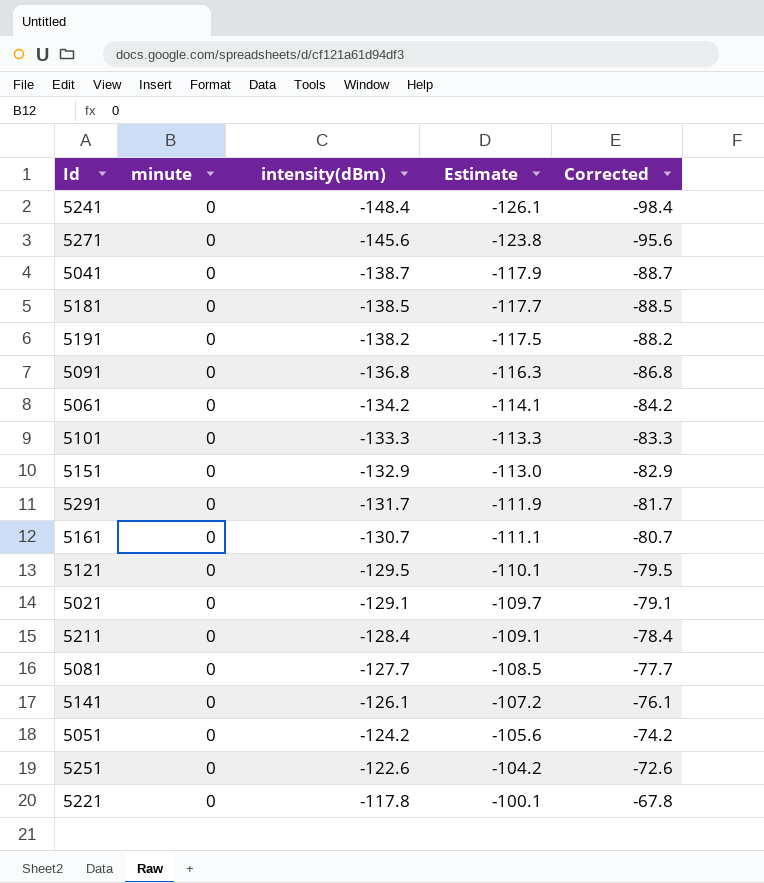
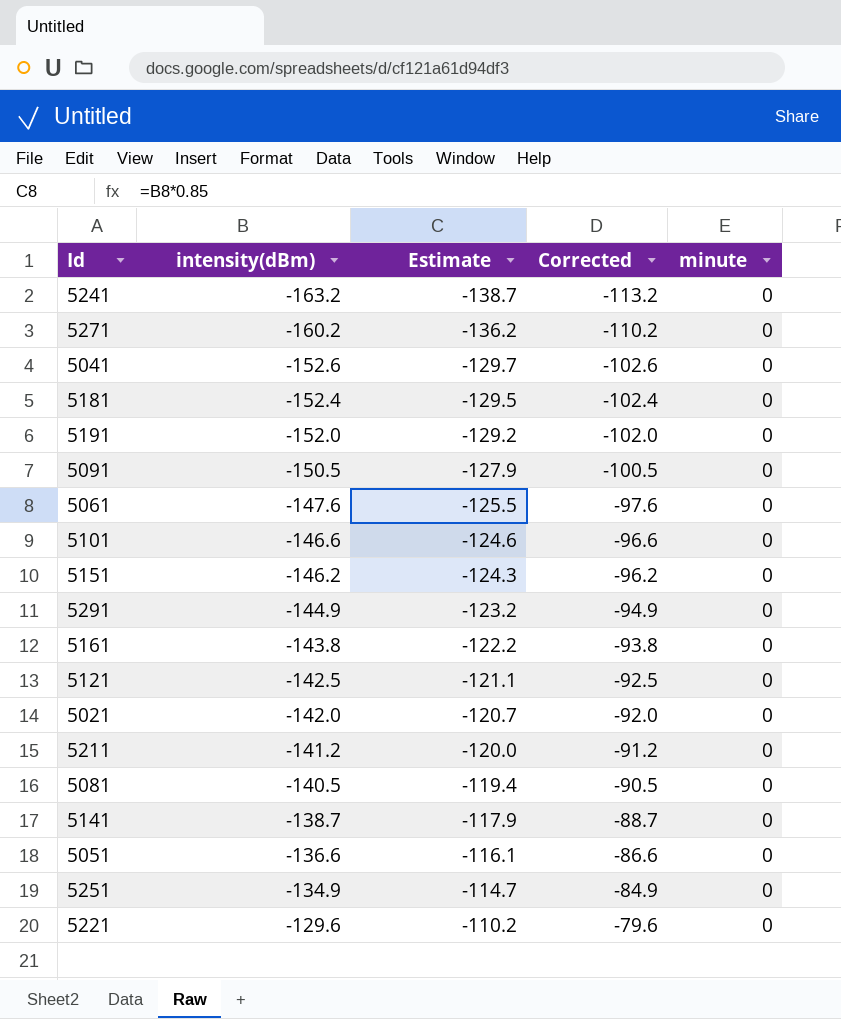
column minute | position: 2 -> 5
5241 | intensity(dBm): -148.4 -> -163.2
5241 | Estimate: -126.1 -> -138.7
5241 | Corrected: -98.4 -> -113.2
5271 | intensity(dBm): -145.6 -> -160.2
5271 | Estimate: -123.8 -> -136.2
5271 | Corrected: -95.6 -> -110.2
5041 | intensity(dBm): -138.7 -> -152.6
5041 | Estimate: -117.9 -> -129.7
5041 | Corrected: -88.7 -> -102.6
5181 | intensity(dBm): -138.5 -> -152.4
5181 | Estimate: -117.7 -> -129.5
5181 | Corrected: -88.5 -> -102.4
5191 | intensity(dBm): -138.2 -> -152.0
5191 | Estimate: -117.5 -> -129.2
5191 | Corrected: -88.2 -> -102.0
5091 | intensity(dBm): -136.8 -> -150.5
5091 | Estimate: -116.3 -> -127.9
5091 | Corrected: -86.8 -> -100.5
5061 | intensity(dBm): -134.2 -> -147.6
5061 | Estimate: -114.1 -> -125.5
5061 | Corrected: -84.2 -> -97.6
5101 | intensity(dBm): -133.3 -> -146.6
5101 | Estimate: -113.3 -> -124.6
5101 | Corrected: -83.3 -> -96.6
5151 | intensity(dBm): -132.9 -> -146.2
5151 | Estimate: -113.0 -> -124.3
5151 | Corrected: -82.9 -> -96.2
5291 | intensity(dBm): -131.7 -> -144.9
5291 | Estimate: -111.9 -> -123.2
5291 | Corrected: -81.7 -> -94.9
5161 | intensity(dBm): -130.7 -> -143.8
5161 | Estimate: -111.1 -> -122.2
5161 | Corrected: -80.7 -> -93.8
5121 | intensity(dBm): -129.5 -> -142.5
5121 | Estimate: -110.1 -> -121.1
5121 | Corrected: -79.5 -> -92.5
5021 | intensity(dBm): -129.1 -> -142.0
5021 | Estimate: -109.7 -> -120.7
5021 | Corrected: -79.1 -> -92.0
5211 | intensity(dBm): -128.4 -> -141.2
5211 | Estimate: -109.1 -> -120.0
5211 | Corrected: -78.4 -> -91.2
5081 | intensity(dBm): -127.7 -> -140.5
5081 | Estimate: -108.5 -> -119.4
5081 | Corrected: -77.7 -> -90.5
5141 | intensity(dBm): -126.1 -> -138.7
5141 | Estimate: -107.2 -> -117.9
5141 | Corrected: -76.1 -> -88.7
5051 | intensity(dBm): -124.2 -> -136.6
5051 | Estimate: -105.6 -> -116.1
5051 | Corrected: -74.2 -> -86.6
5251 | intensity(dBm): -122.6 -> -134.9
5251 | Estimate: -104.2 -> -114.7
5251 | Corrected: -72.6 -> -84.9
5221 | intensity(dBm): -117.8 -> -129.6
5221 | Estimate: -100.1 -> -110.2
5221 | Corrected: -67.8 -> -79.6

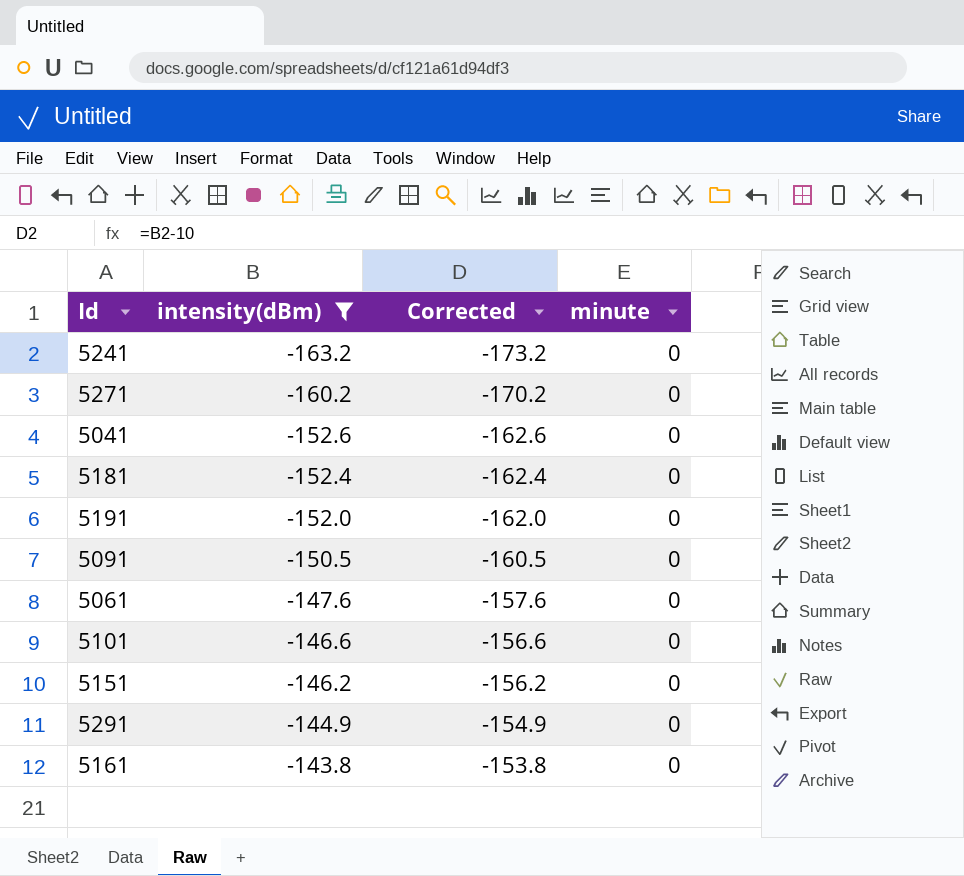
filter: none -> intensity(dBm) <= -143.8
column Estimate | formula: [intensity(dBm)] * 0.85 -> none
column Corrected | formula: [intensity(dBm)] + 50 -> [intensity(dBm)] - 10

